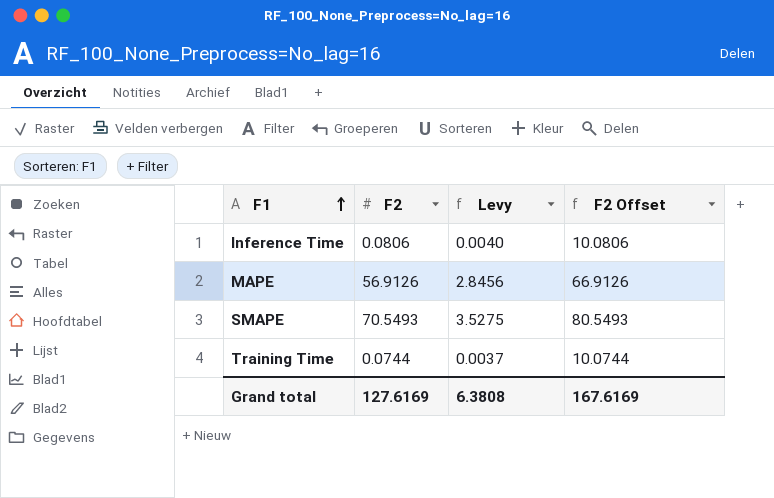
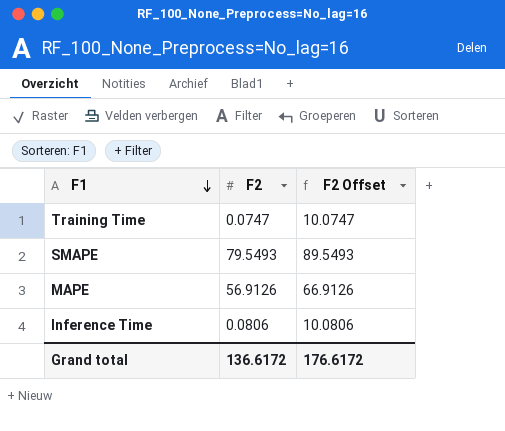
row order: F1 ascending -> F1 descending
column Levy | formula: [F2] * 0.05 -> none
Training Time | F2: 0.0744 -> 0.0747
Training Time | F2 Offset: 10.0744 -> 10.0747
SMAPE | F2: 70.5493 -> 79.5493
SMAPE | F2 Offset: 80.5493 -> 89.5493
Grand total | F2: 127.6169 -> 136.6172
Grand total | F2 Offset: 167.6169 -> 176.6172

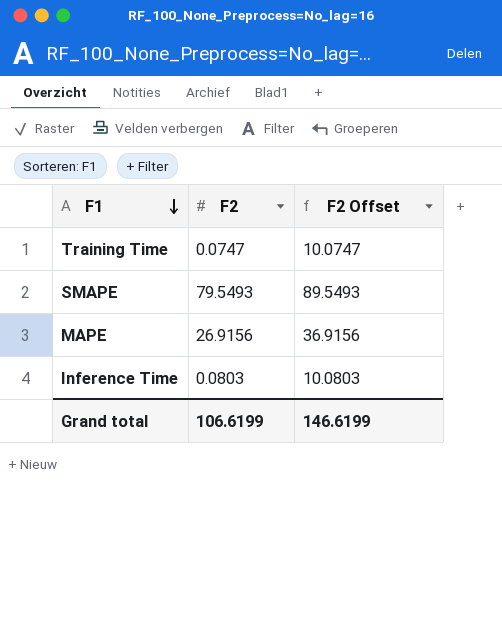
MAPE | F2: 56.9126 -> 26.9156
MAPE | F2 Offset: 66.9126 -> 36.9156
Inference Time | F2: 0.0806 -> 0.0803
Inference Time | F2 Offset: 10.0806 -> 10.0803
Grand total | F2: 136.6172 -> 106.6199
Grand total | F2 Offset: 176.6172 -> 146.6199

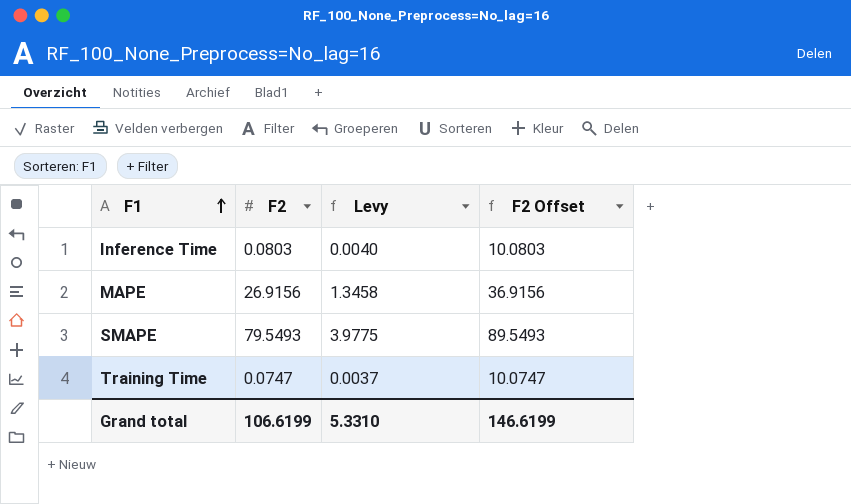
row order: F1 descending -> F1 ascending
column Levy | formula: none -> [F2] * 0.05

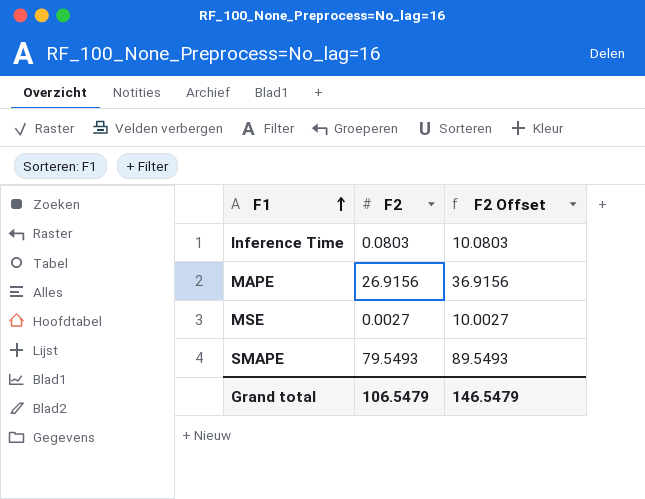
column Levy | formula: [F2] * 0.05 -> none
row Training Time: 0.0747 | 0.0037 | 10.0747 -> none
row MSE: none -> 0.0027 | 10.0027
Grand total | F2: 106.6199 -> 106.5479
Grand total | F2 Offset: 146.6199 -> 146.5479

